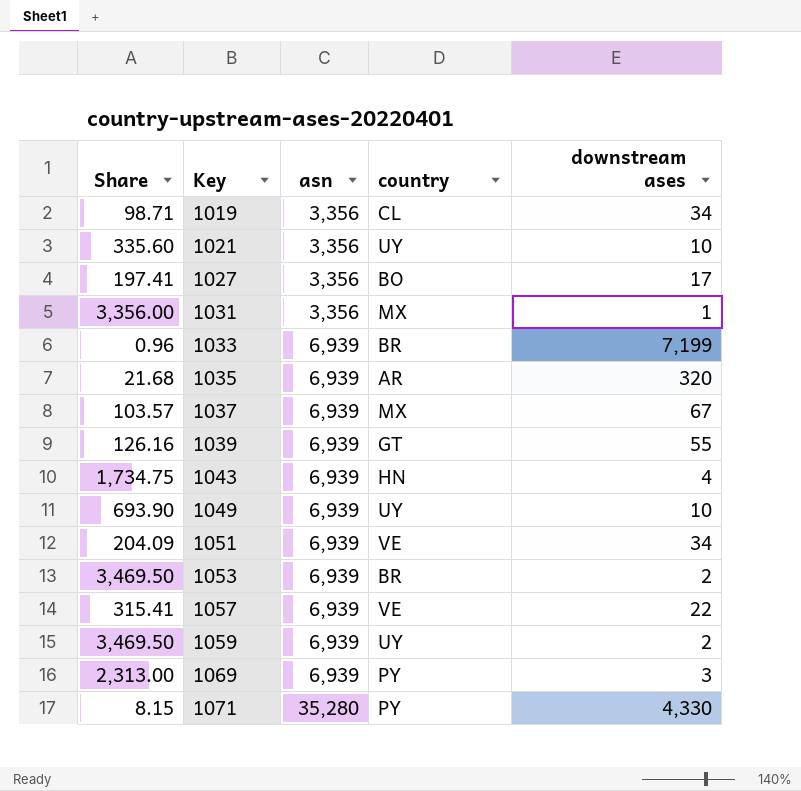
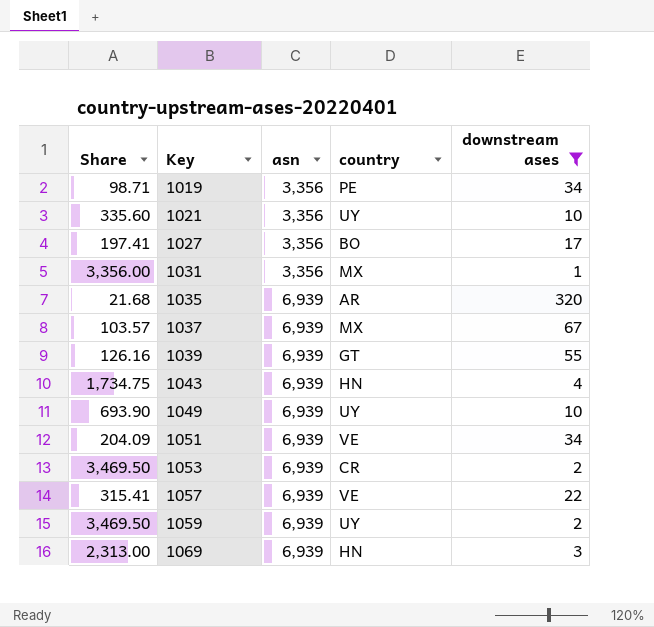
filter: none -> downstream ases <= 320
1019 | country: CL -> PE
1053 | country: BR -> CR
1069 | country: PY -> HN

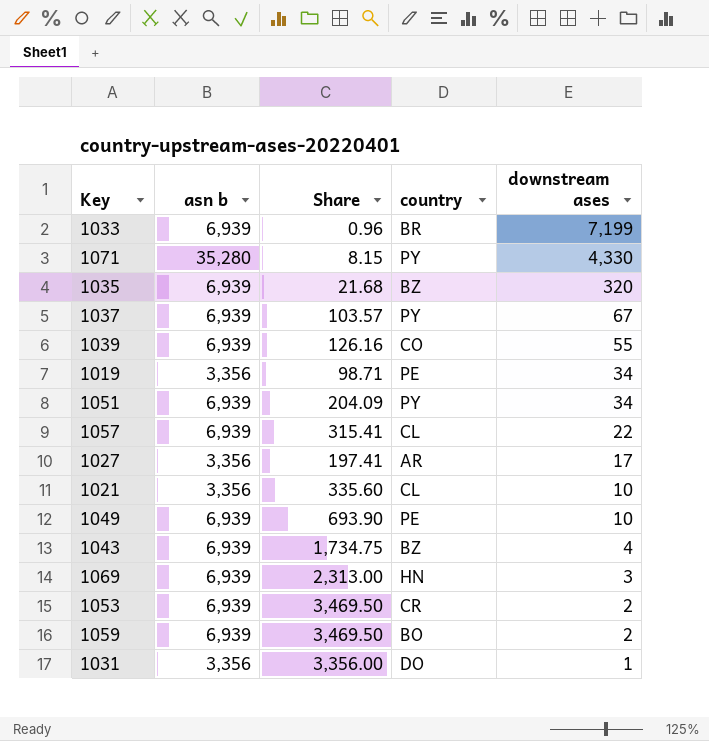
filter: downstream ases <= 320 -> none
row order: Key ascending -> downstream ases descending
column name: asn -> asn b
column Share | position: 1 -> 3
1035 | country: AR -> BZ
1037 | country: MX -> PY
1039 | country: GT -> CO
1051 | country: VE -> PY
1057 | country: VE -> CL
1027 | country: BO -> AR
1021 | country: UY -> CL
1049 | country: UY -> PE
1043 | country: HN -> BZ
1059 | country: UY -> BO
1031 | country: MX -> DO

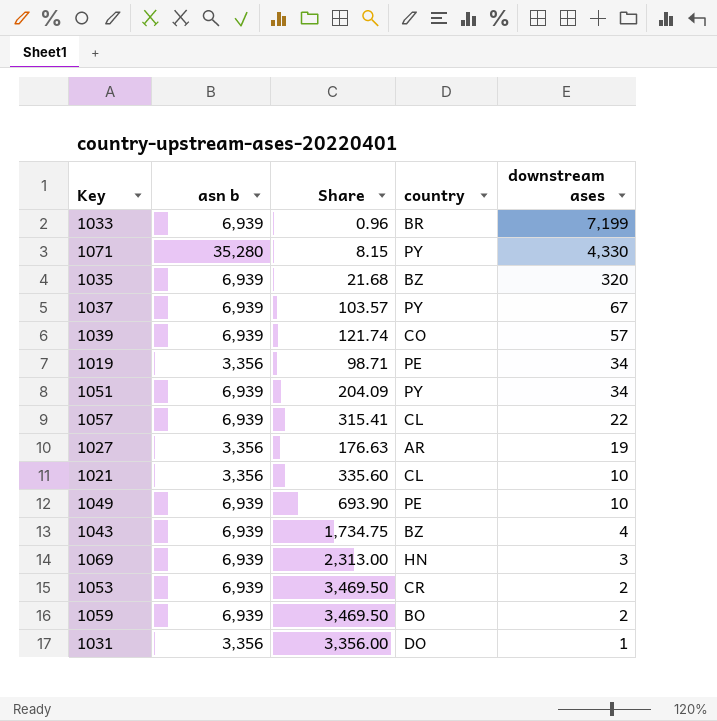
1039 | Share: 126.16 -> 121.74
1039 | downstream ases: 55 -> 57
1027 | Share: 197.41 -> 176.63
1027 | downstream ases: 17 -> 19

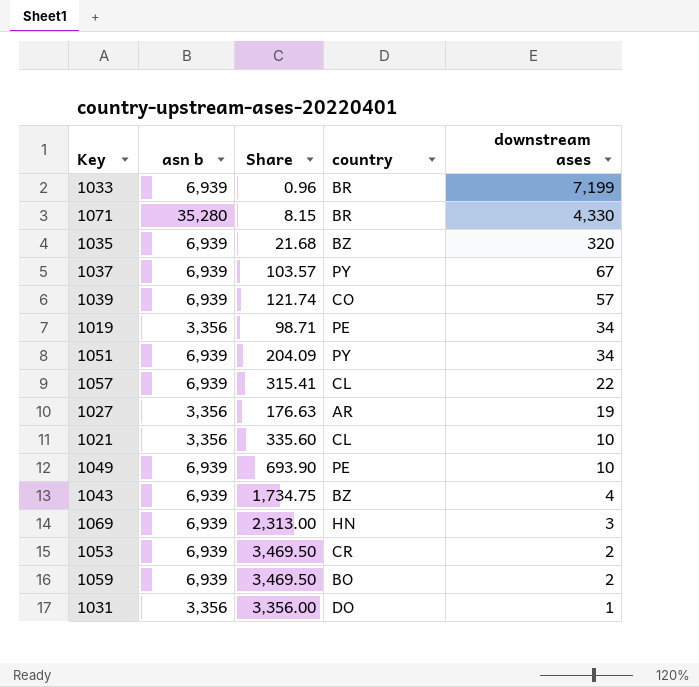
1071 | country: PY -> BR

